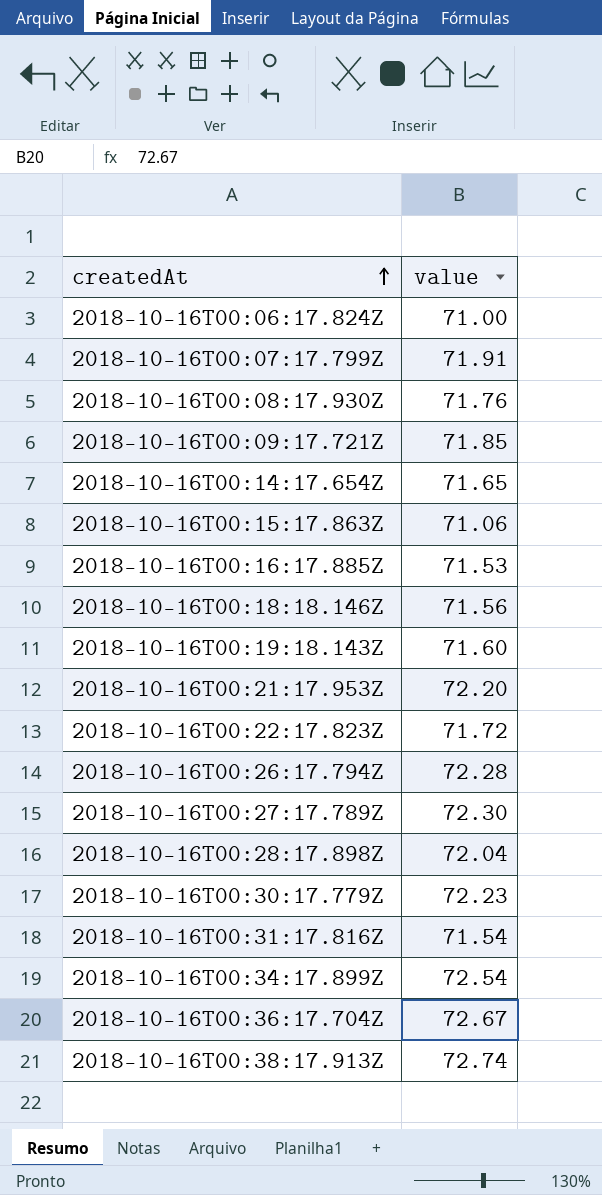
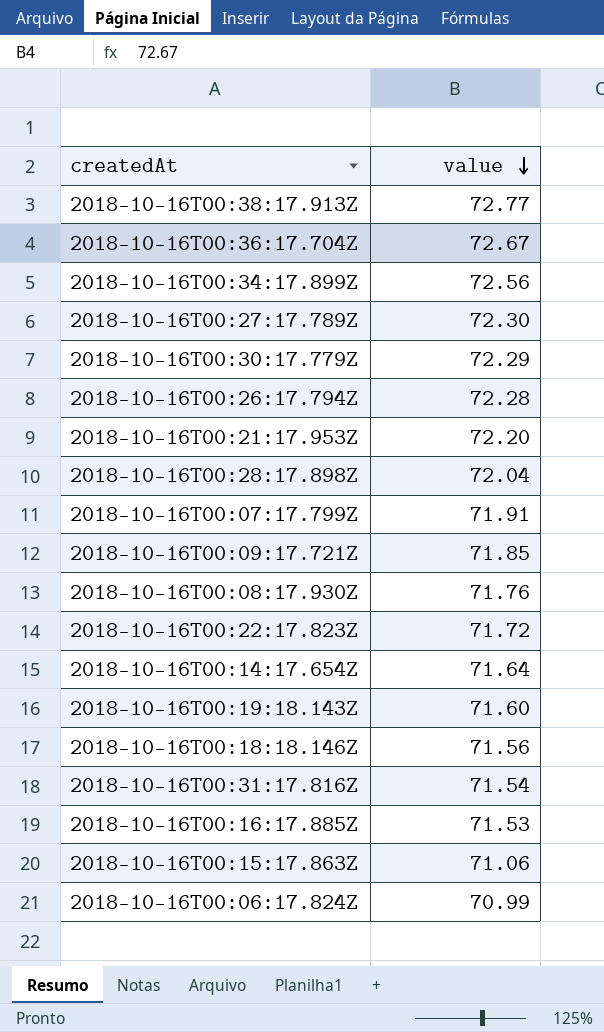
row order: createdAt ascending -> value descending
2018-10-16T00:38:17.913Z | value: 72.74 -> 72.77
2018-10-16T00:34:17.899Z | value: 72.54 -> 72.56
2018-10-16T00:30:17.779Z | value: 72.23 -> 72.29
2018-10-16T00:14:17.654Z | value: 71.65 -> 71.64
2018-10-16T00:06:17.824Z | value: 71.00 -> 70.99

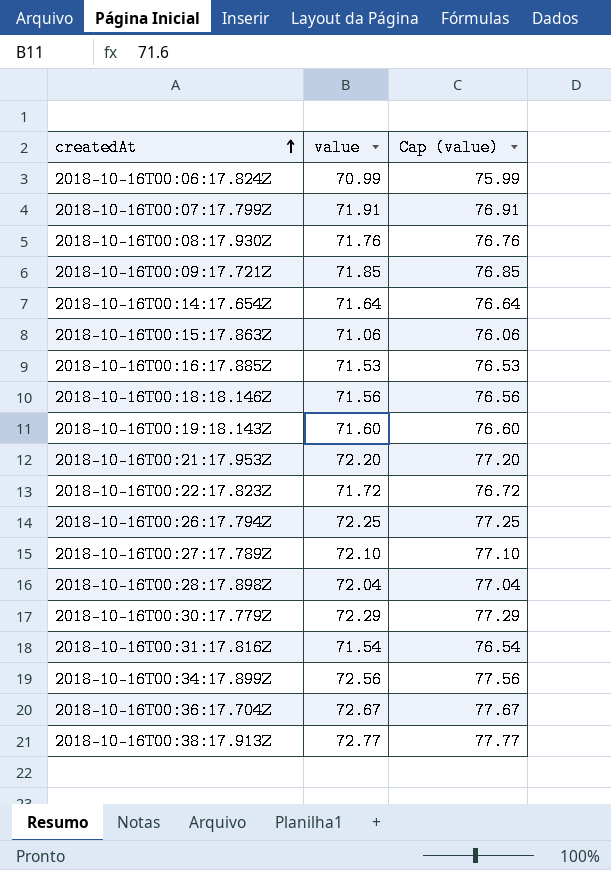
row order: value descending -> createdAt ascending
column Cap (value) | formula: none -> [value] + 5
2018-10-16T00:26:17.794Z | value: 72.28 -> 72.25
2018-10-16T00:27:17.789Z | value: 72.30 -> 72.10

